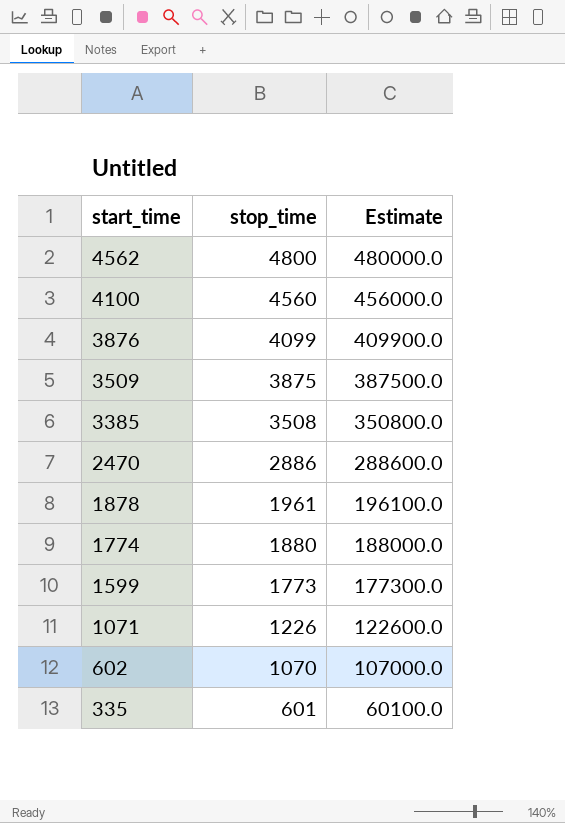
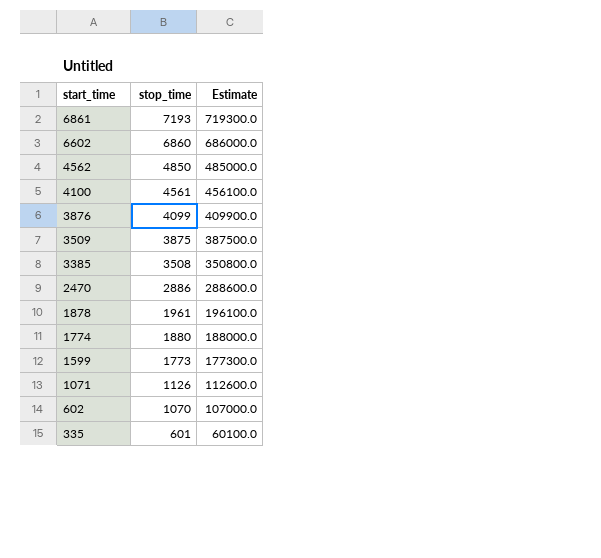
row 6861: none -> 7193 | 719300.0
row 6602: none -> 6860 | 686000.0
4562 | stop_time: 4800 -> 4850
4562 | Estimate: 480000.0 -> 485000.0
4100 | stop_time: 4560 -> 4561
4100 | Estimate: 456000.0 -> 456100.0
1071 | stop_time: 1226 -> 1126
1071 | Estimate: 122600.0 -> 112600.0

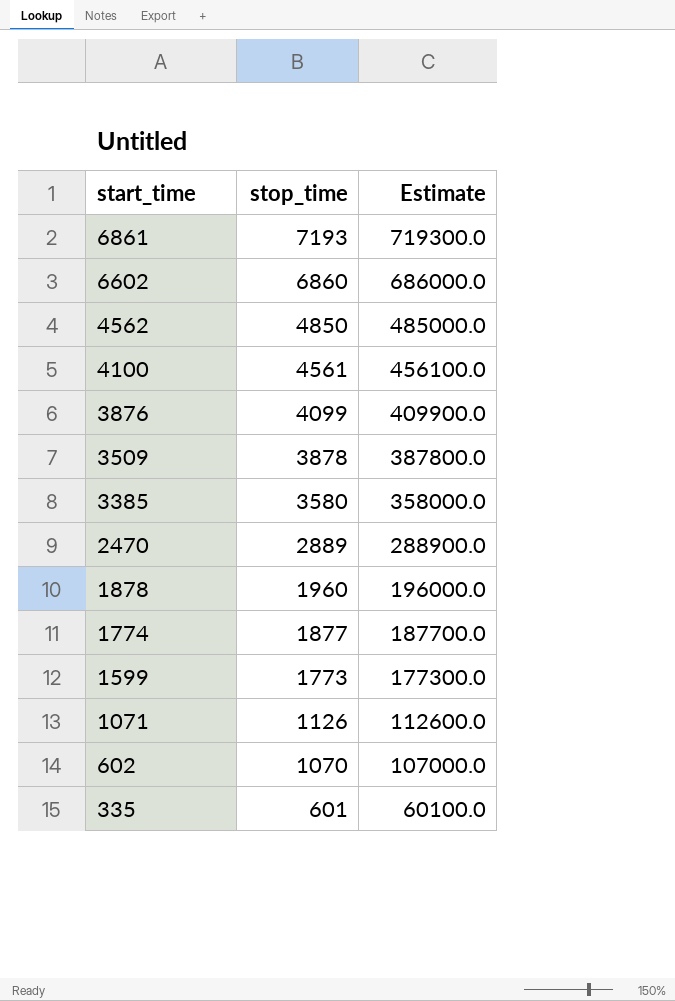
3509 | stop_time: 3875 -> 3878
3509 | Estimate: 387500.0 -> 387800.0
3385 | stop_time: 3508 -> 3580
3385 | Estimate: 350800.0 -> 358000.0
2470 | stop_time: 2886 -> 2889
2470 | Estimate: 288600.0 -> 288900.0
1878 | stop_time: 1961 -> 1960
1878 | Estimate: 196100.0 -> 196000.0
1774 | stop_time: 1880 -> 1877
1774 | Estimate: 188000.0 -> 187700.0

